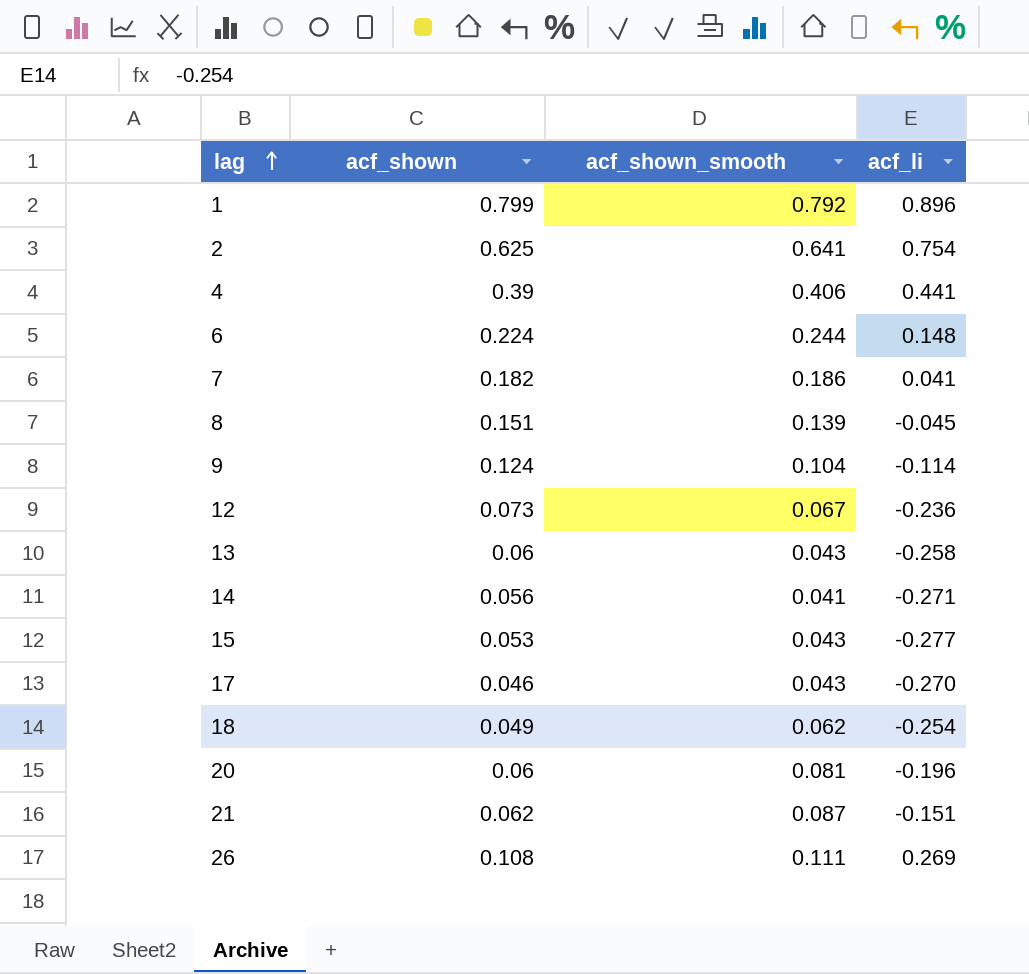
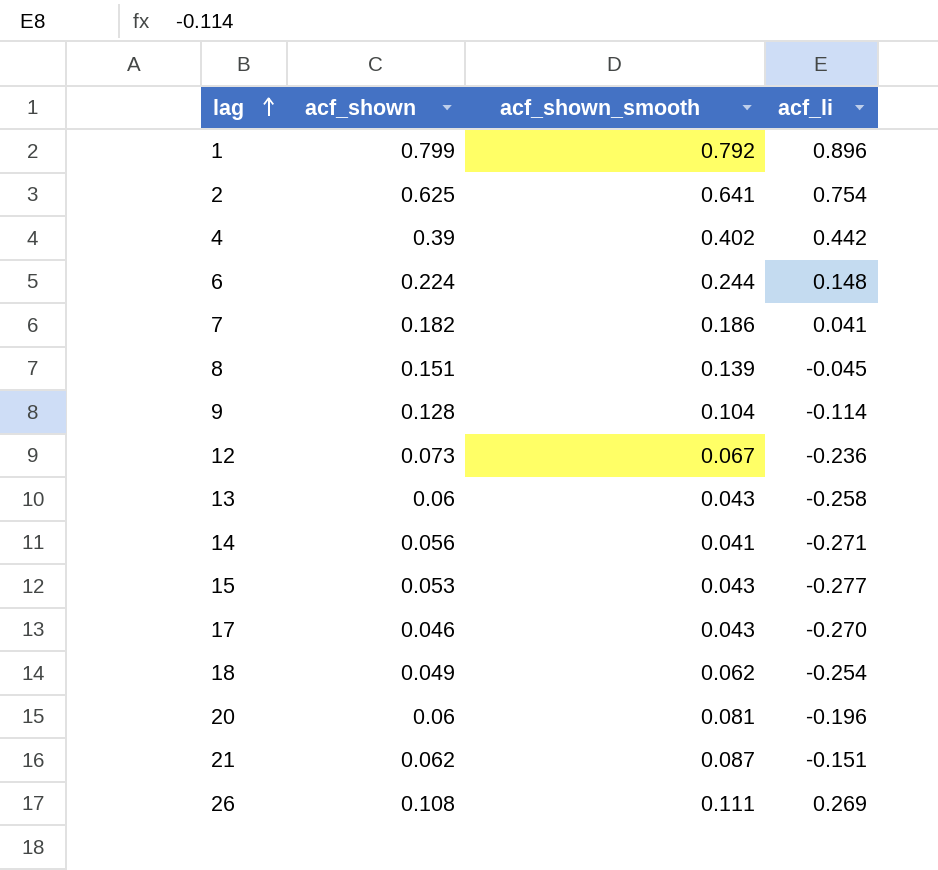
4 | acf_shown_smooth: 0.406 -> 0.402
4 | acf_li: 0.441 -> 0.442
9 | acf_shown: 0.124 -> 0.128

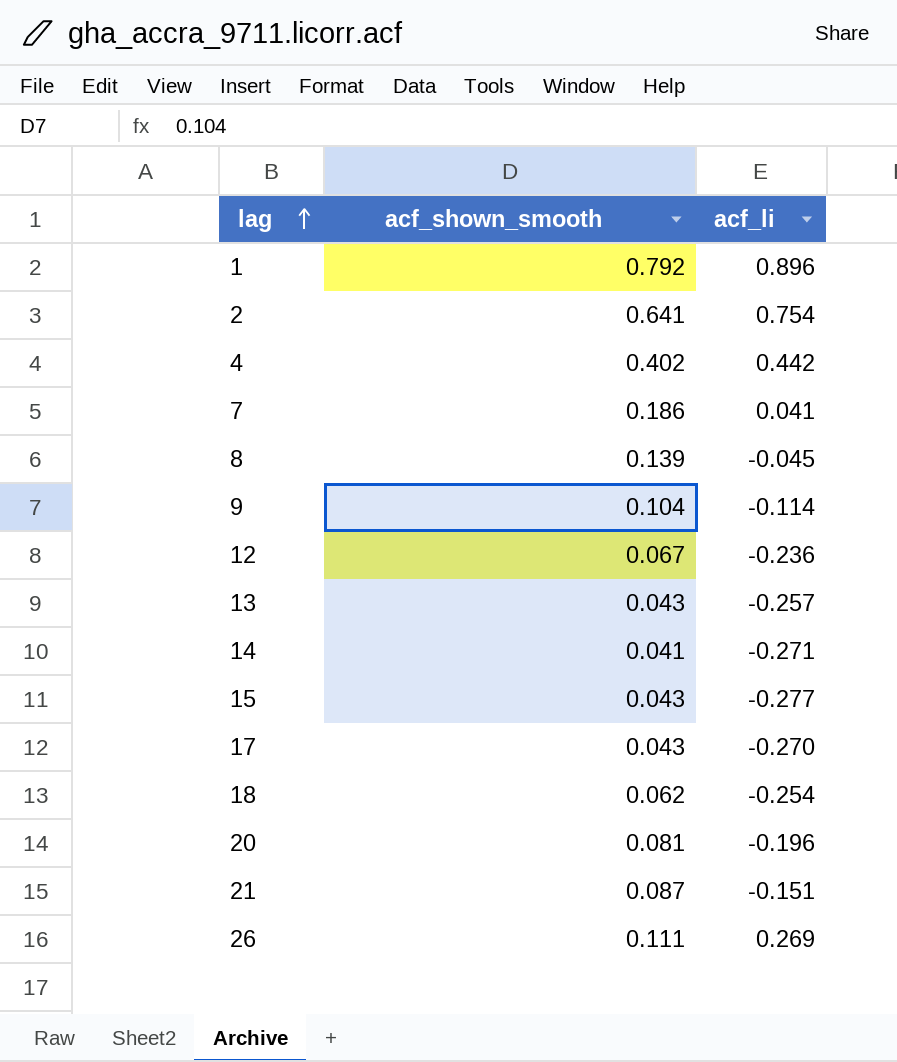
column acf_shown | position: 2 -> none
row 6: 0.224 | 0.244 | 0.148 -> none
13 | acf_li: -0.258 -> -0.257

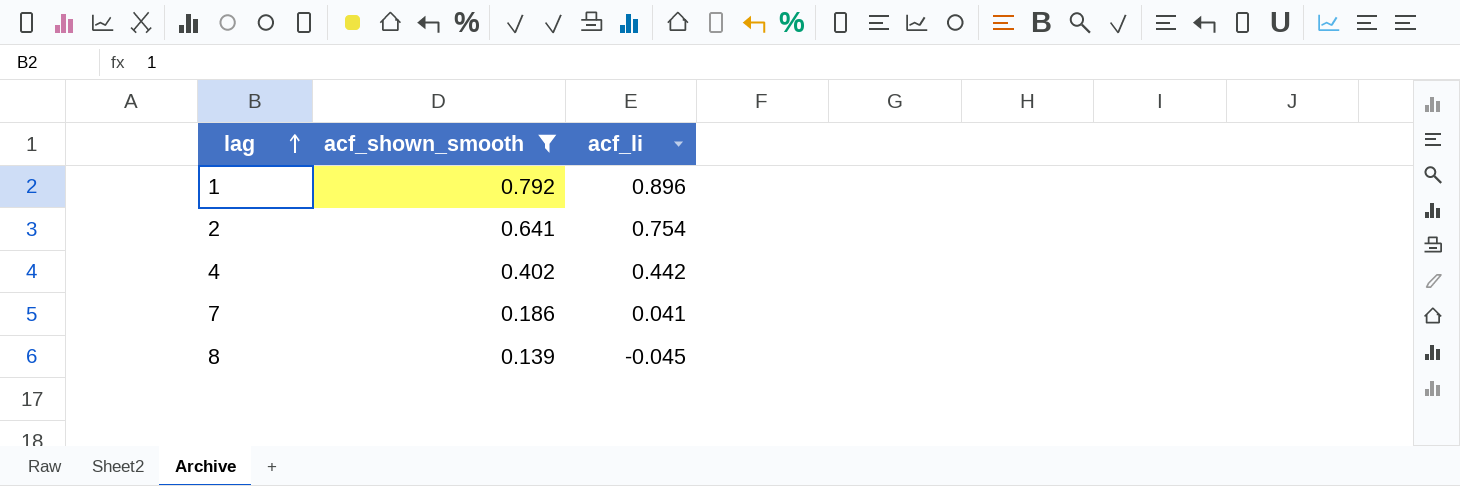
filter: none -> acf_shown_smooth >= 0.139

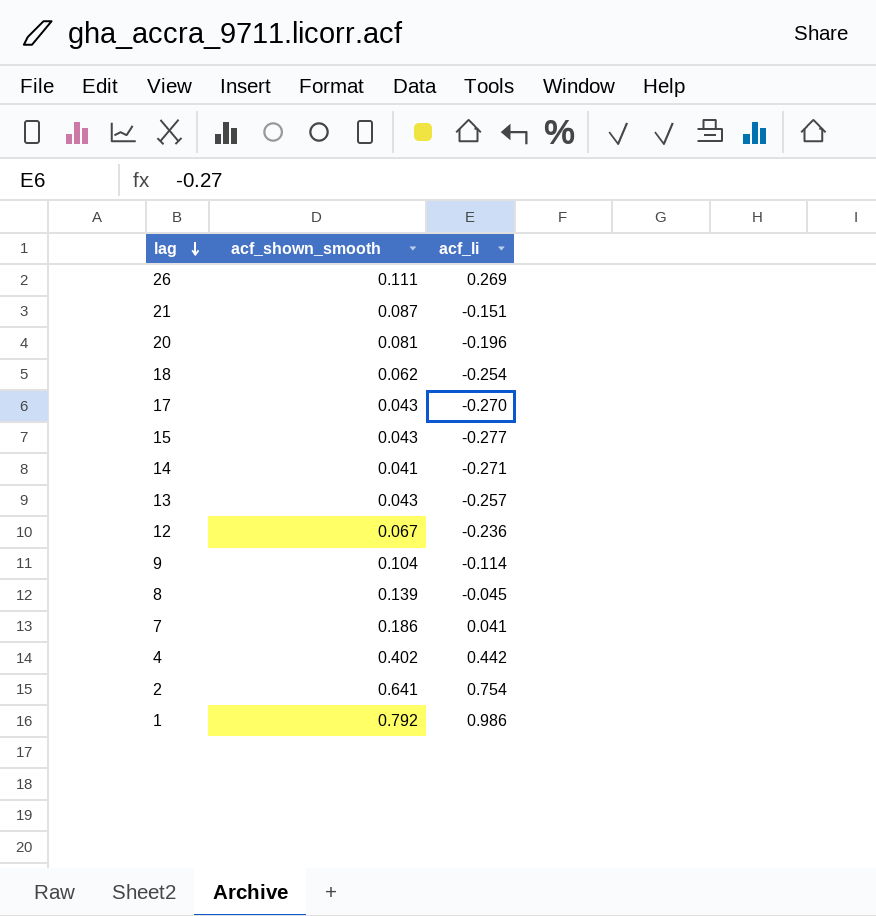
filter: acf_shown_smooth >= 0.139 -> none
row order: lag ascending -> lag descending
1 | acf_li: 0.896 -> 0.986

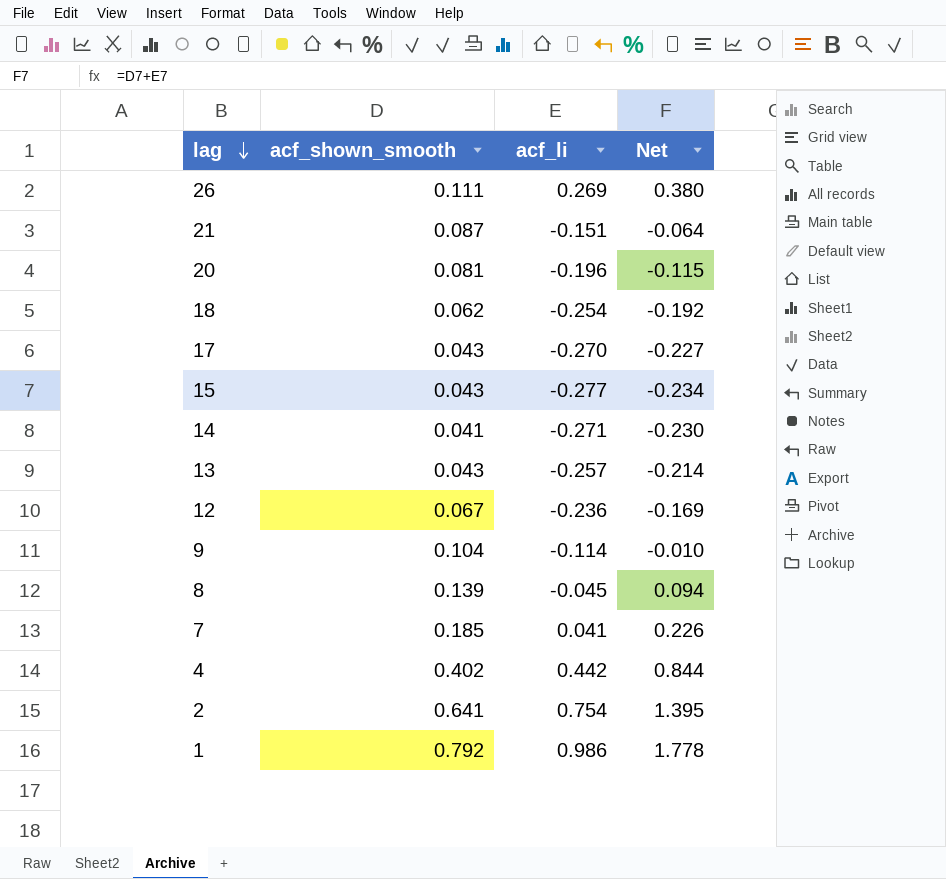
column Net | formula: none -> [acf_shown_smooth] + [acf_li]
7 | acf_shown_smooth: 0.186 -> 0.185

